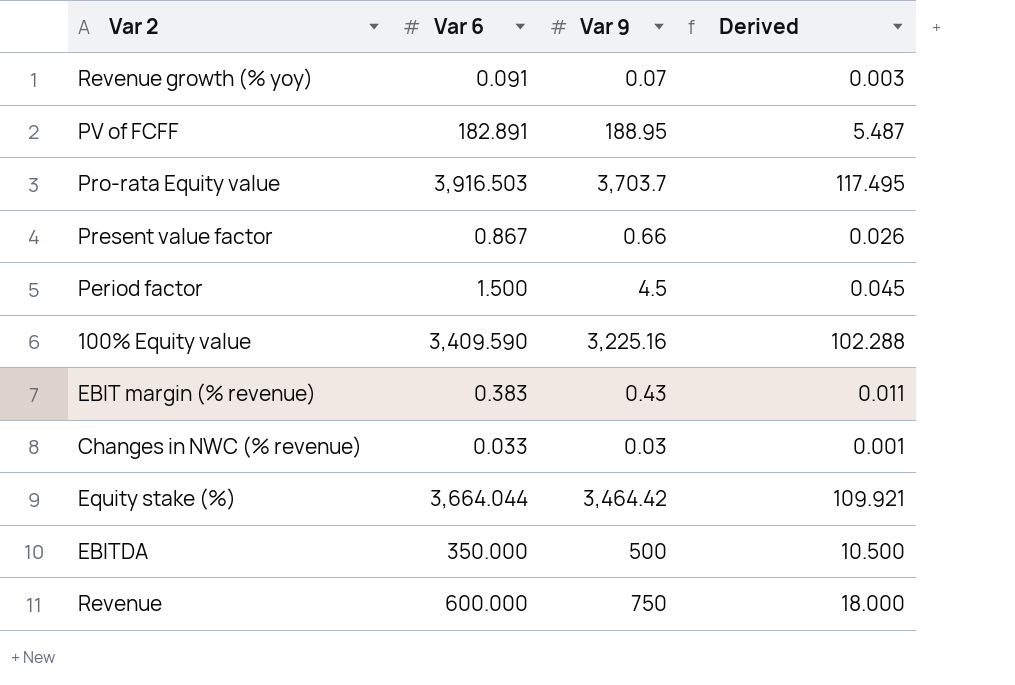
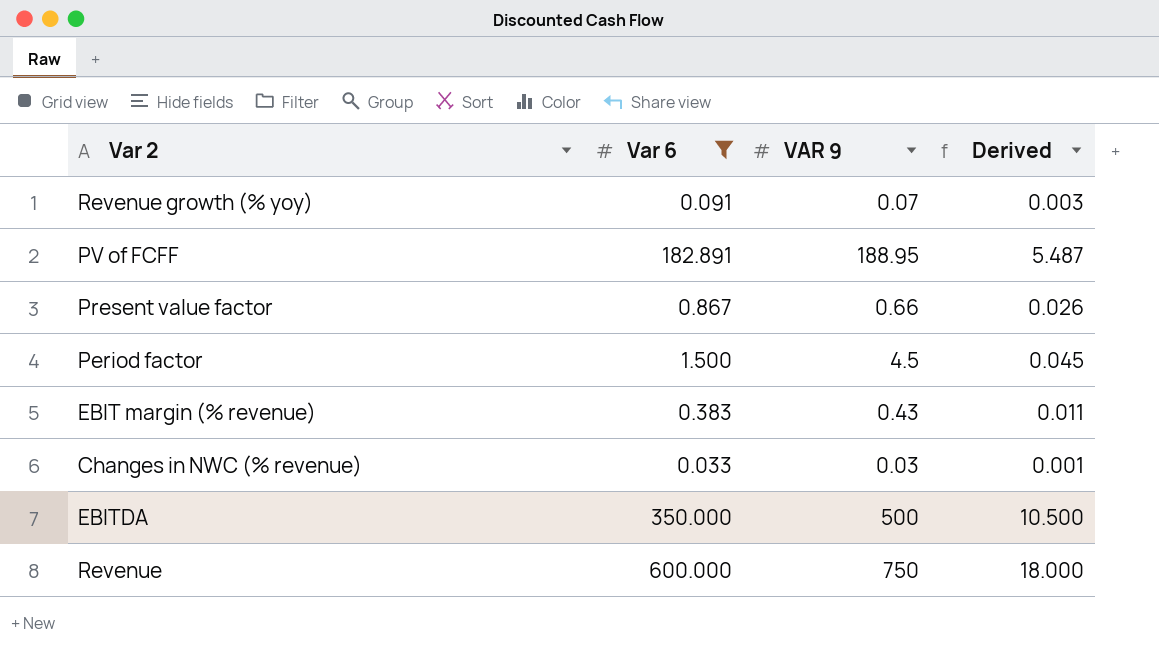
filter: none -> Var 6 <= 600.000
column name: Var 9 -> VAR 9

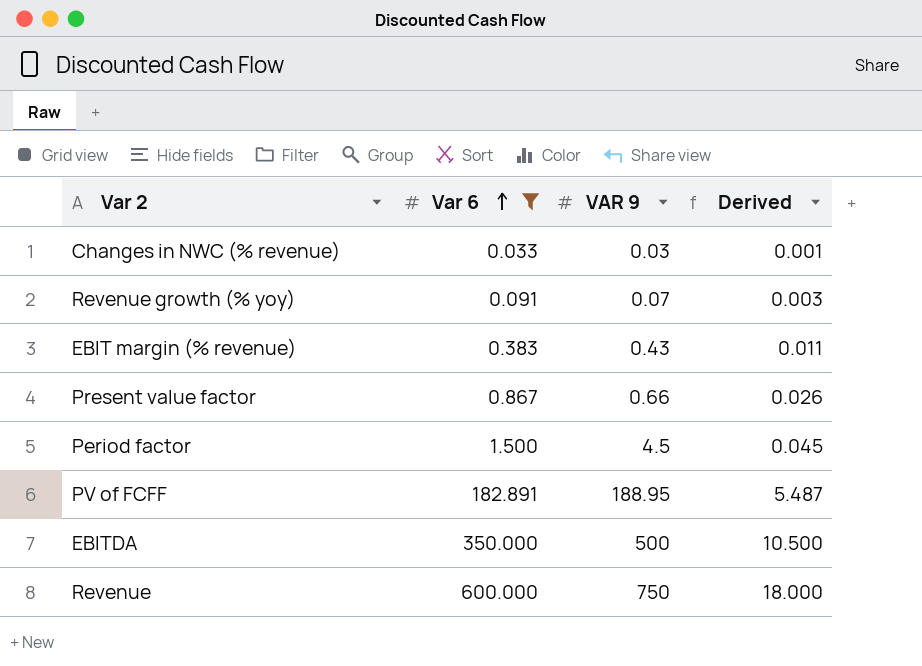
row order: none -> Var 6 ascending

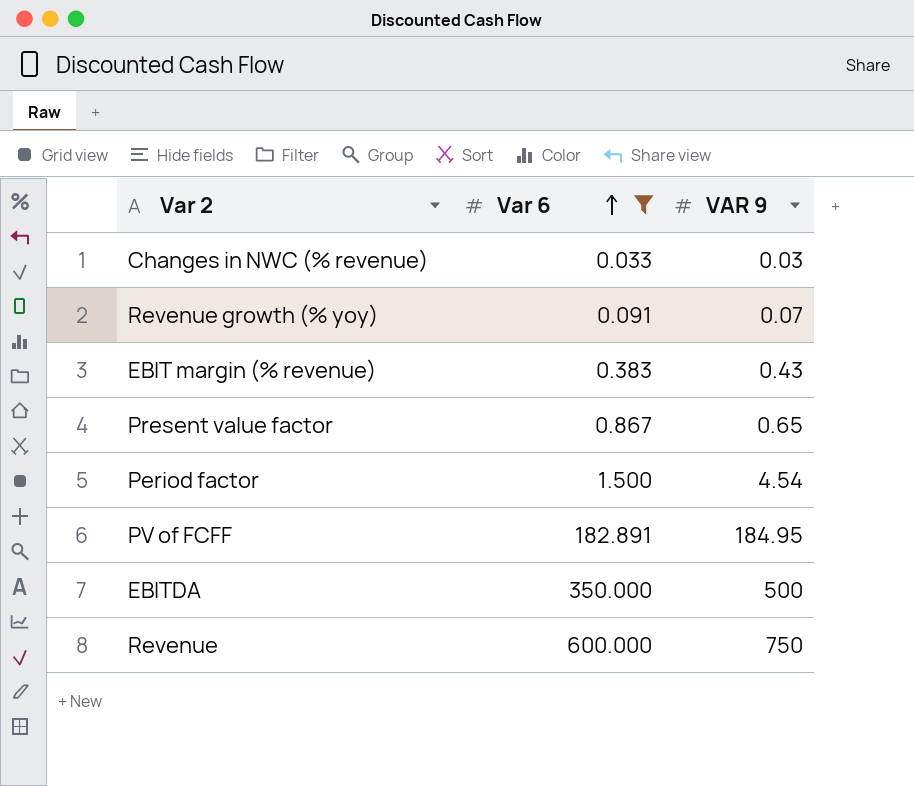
column Derived | formula: [Var 6] * 0.03 -> none
Present value factor | VAR 9: 0.66 -> 0.65
Period factor | VAR 9: 4.5 -> 4.54
PV of FCFF | VAR 9: 188.95 -> 184.95

